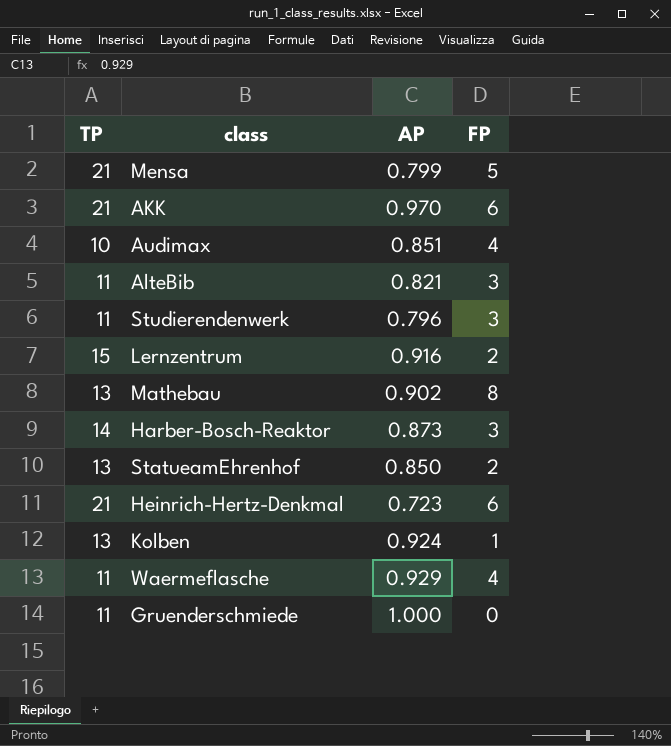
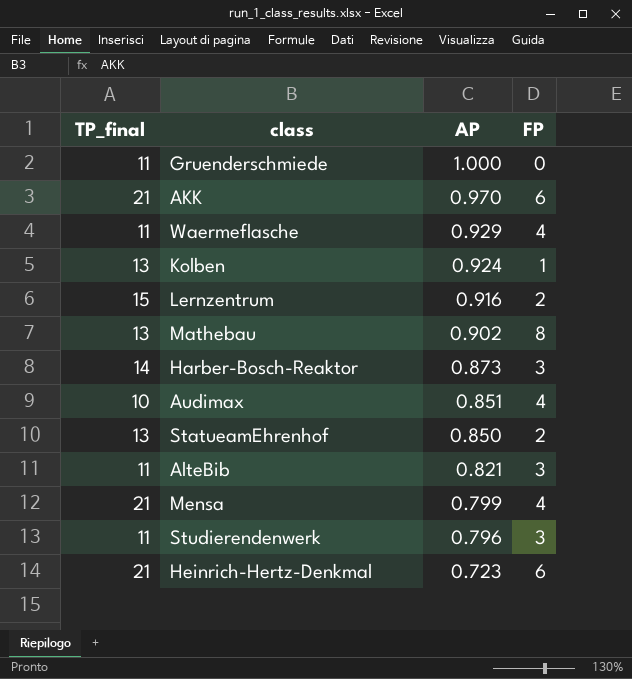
row order: none -> AP descending
column name: TP -> TP_final
Mensa | FP: 5 -> 4

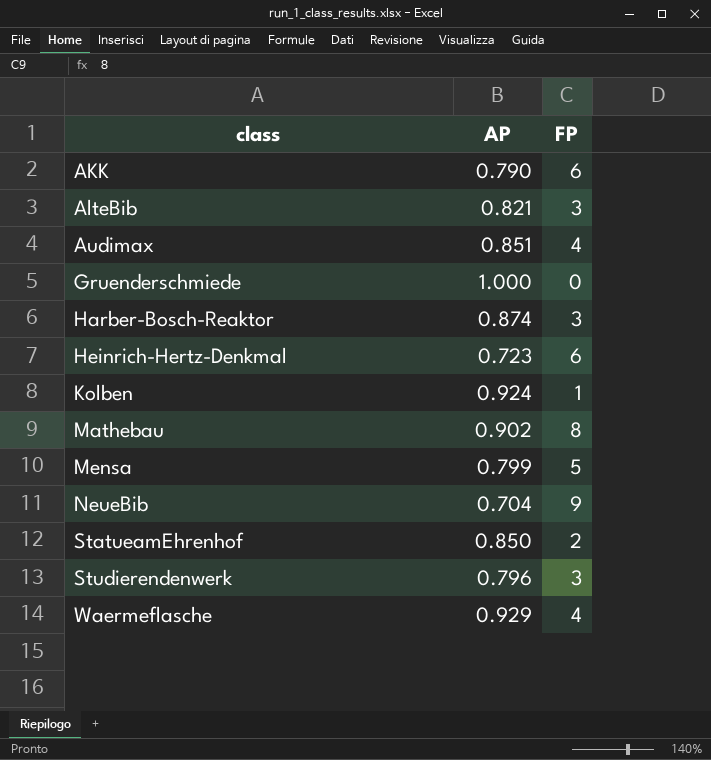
row order: AP descending -> class ascending
column TP_final | position: 1 -> none
row Lernzentrum: 15 | 0.916 | 2 -> none
AKK | AP: 0.970 -> 0.790
Harber-Bosch-Reaktor | AP: 0.873 -> 0.874
Mensa | FP: 4 -> 5
row NeueBib: none -> 0.704 | 9

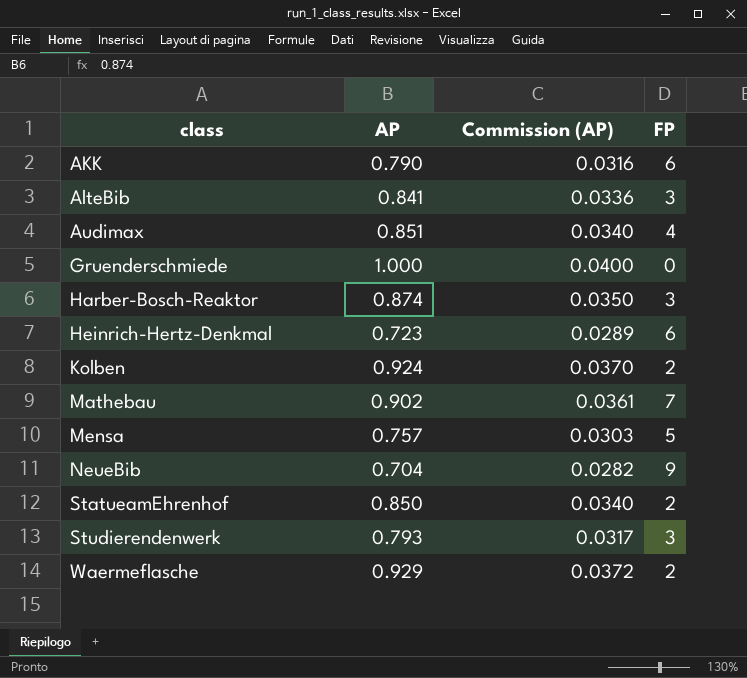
column Commission (AP) | formula: none -> [AP] * 0.04
AlteBib | AP: 0.821 -> 0.841
Kolben | FP: 1 -> 2
Mathebau | FP: 8 -> 7
Mensa | AP: 0.799 -> 0.757
Studierendenwerk | AP: 0.796 -> 0.793
Waermeflasche | FP: 4 -> 2

